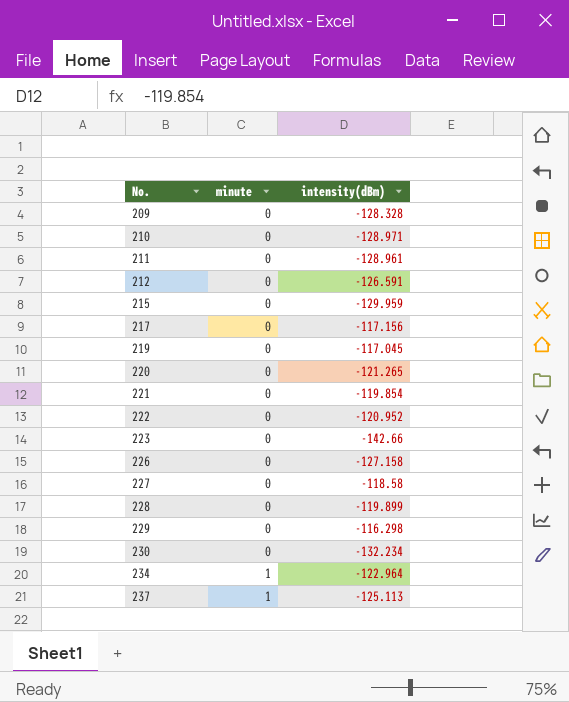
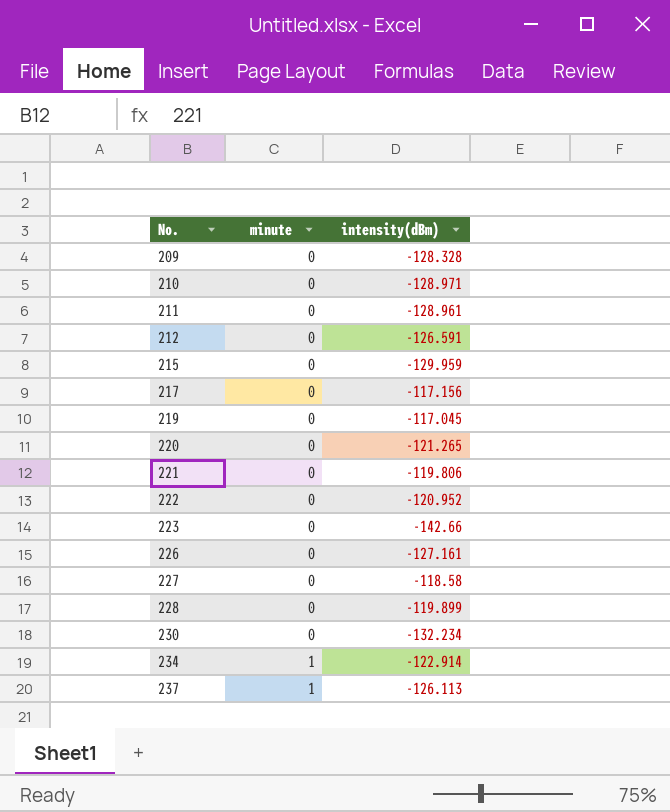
row 229: 0 | -116.298 -> none
221 | intensity(dBm): -119.854 -> -119.806
226 | intensity(dBm): -127.158 -> -127.161
234 | intensity(dBm): -122.964 -> -122.914
237 | intensity(dBm): -125.113 -> -126.113

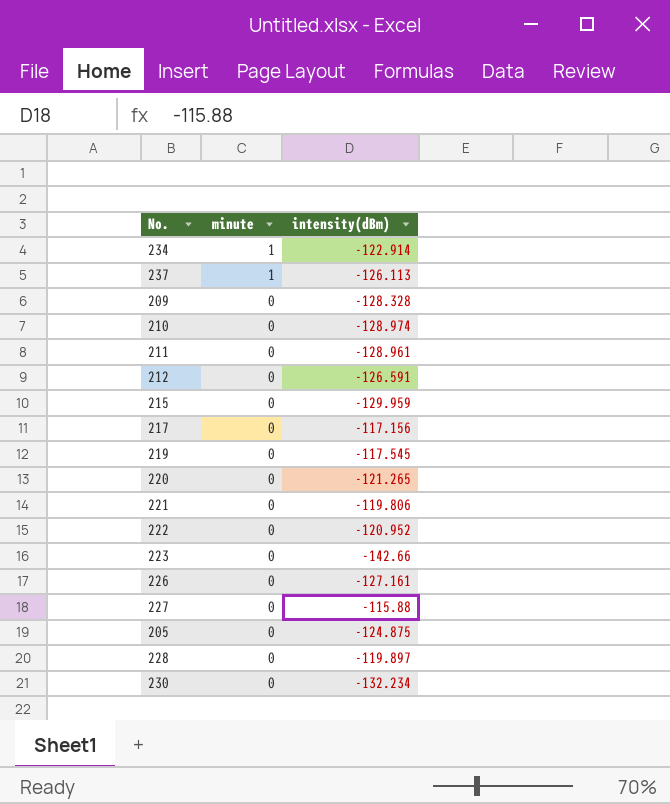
row order: No. ascending -> minute descending
210 | intensity(dBm): -128.971 -> -128.974
219 | intensity(dBm): -117.045 -> -117.545
227 | intensity(dBm): -118.58 -> -115.88
row 205: none -> 0 | -124.875
228 | intensity(dBm): -119.899 -> -119.897

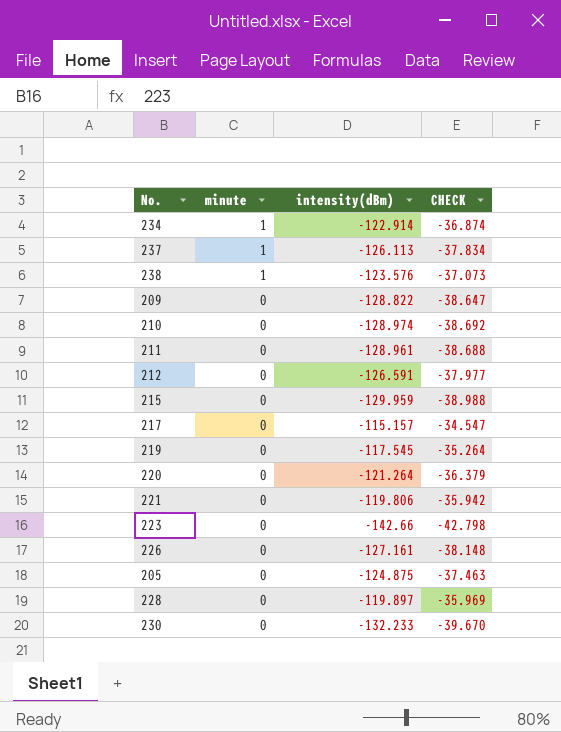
column CHECK | formula: none -> [intensity(dBm)] * 0.3
row 222: 0 | -120.952 -> none
row 227: 0 | -115.88 -> none
row 238: none -> 1 | -123.576 | -37.073
209 | intensity(dBm): -128.328 -> -128.822
217 | intensity(dBm): -117.156 -> -115.157
220 | intensity(dBm): -121.265 -> -121.264
230 | intensity(dBm): -132.234 -> -132.233

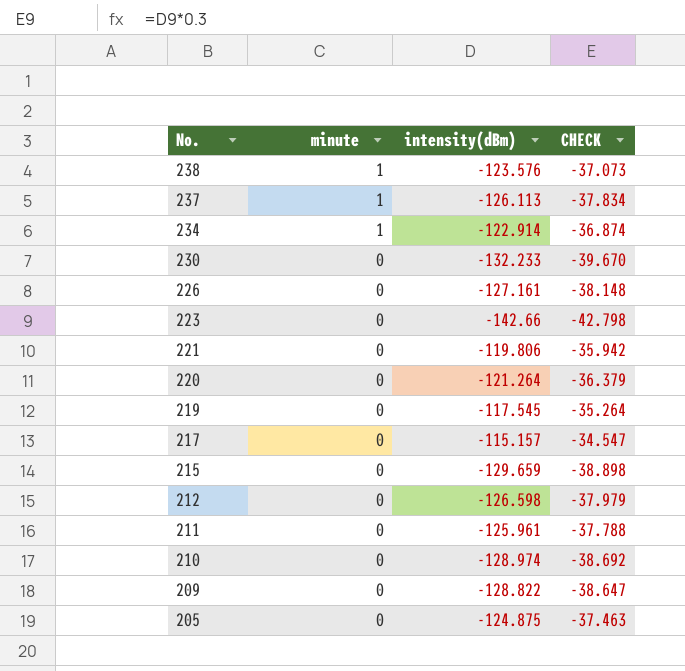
row order: minute descending -> No. descending
row 228: 0 | -119.897 | -35.969 -> none
215 | intensity(dBm): -129.959 -> -129.659
215 | CHECK: -38.988 -> -38.898
212 | intensity(dBm): -126.591 -> -126.598
212 | CHECK: -37.977 -> -37.979
211 | intensity(dBm): -128.961 -> -125.961
211 | CHECK: -38.688 -> -37.788

